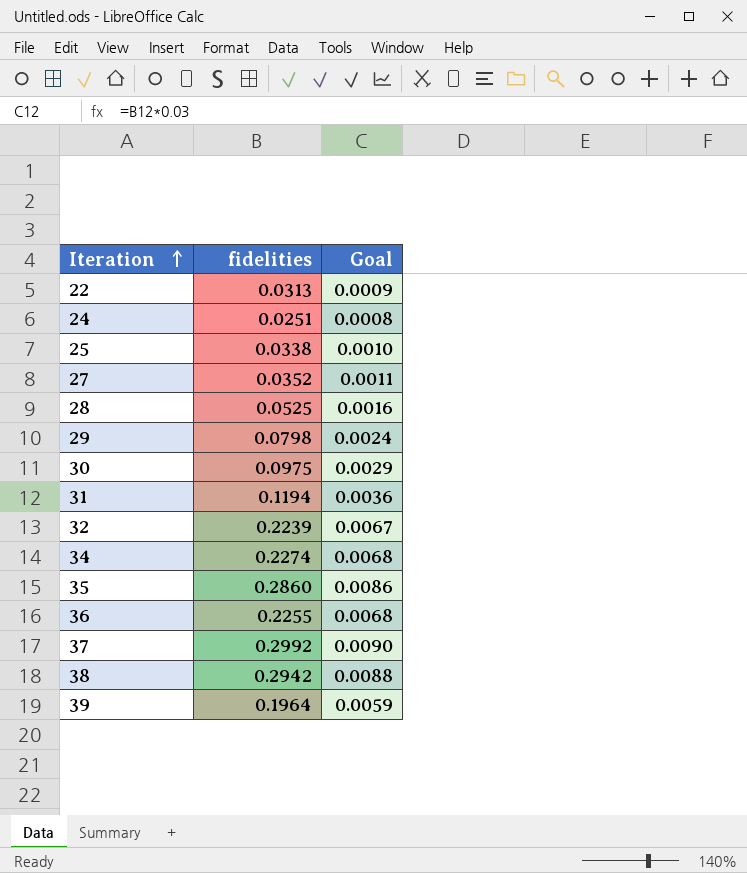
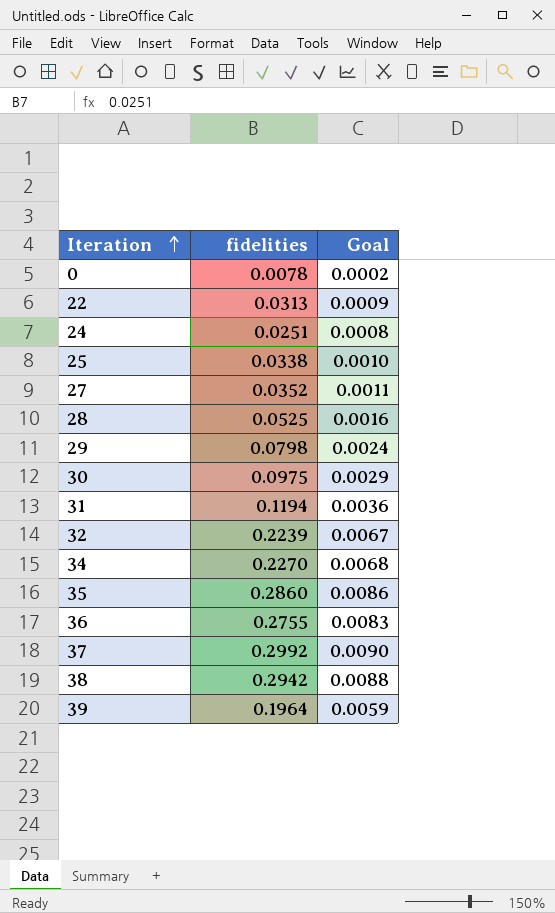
row 0: none -> 0.0078 | 0.0002
34 | fidelities: 0.2274 -> 0.2270
36 | fidelities: 0.2255 -> 0.2755
36 | Goal: 0.0068 -> 0.0083

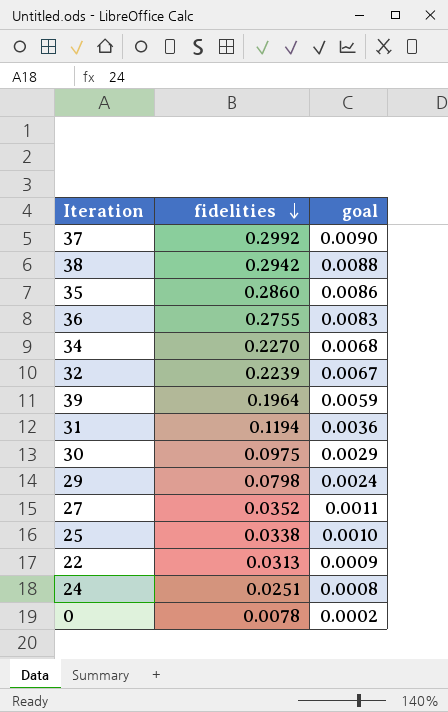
row order: Iteration ascending -> fidelities descending
column name: Goal -> goal
row 28: 0.0525 | 0.0016 -> none

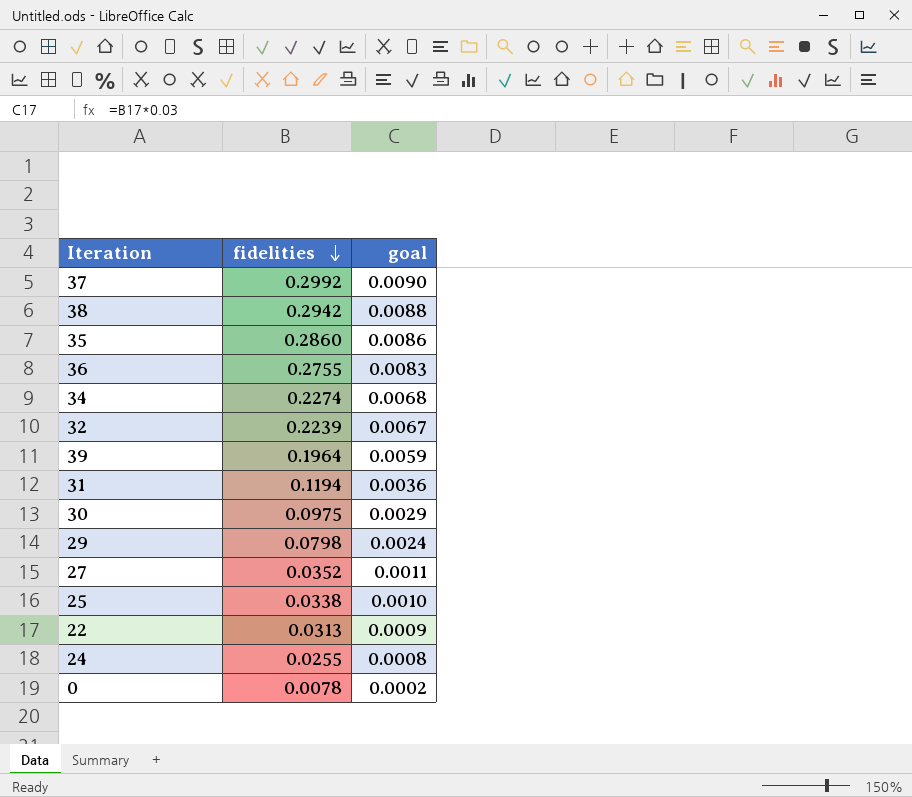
34 | fidelities: 0.2270 -> 0.2274
24 | fidelities: 0.0251 -> 0.0255

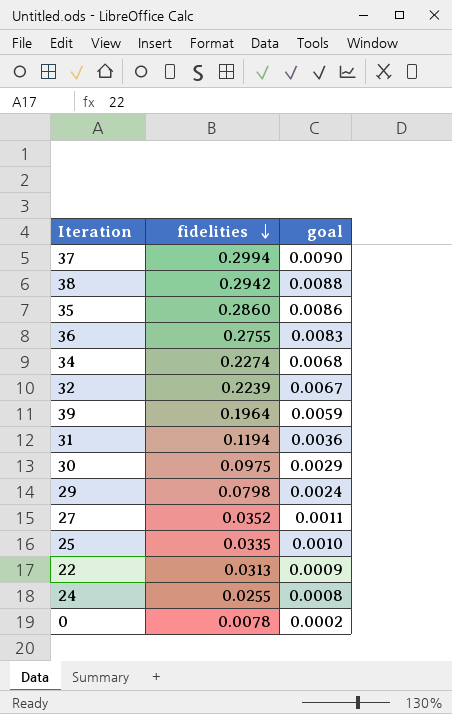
37 | fidelities: 0.2992 -> 0.2994
25 | fidelities: 0.0338 -> 0.0335

